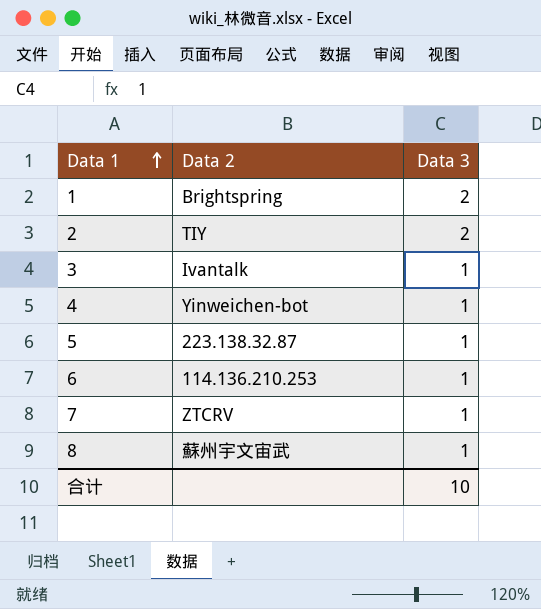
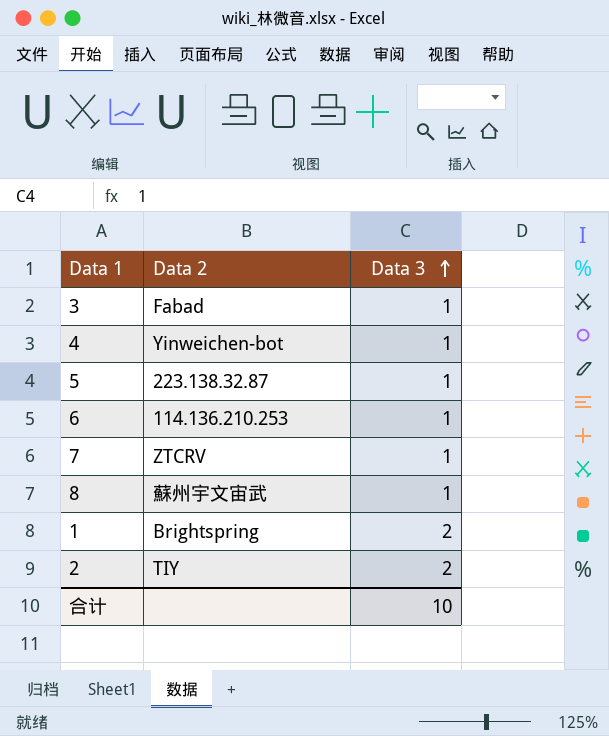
row order: Data 1 ascending -> Data 3 ascending
3 | Data 2: Ivantalk -> Fabad

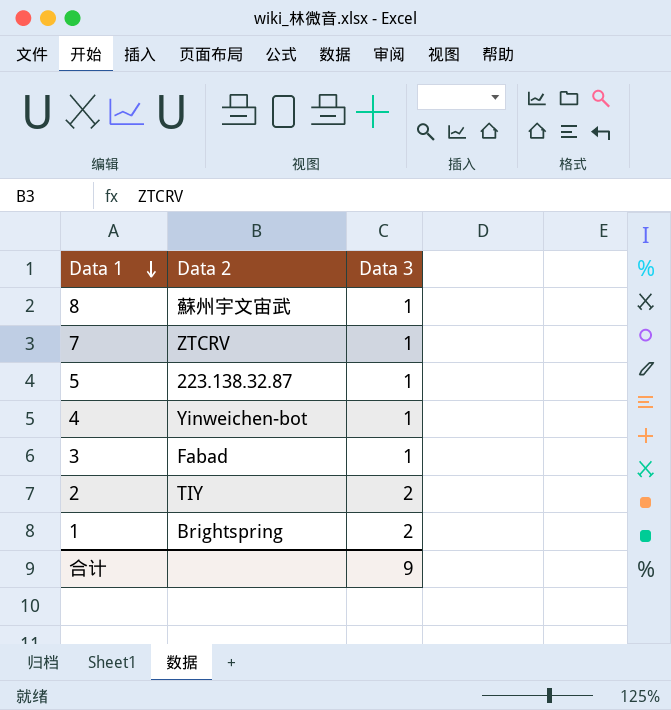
row order: Data 3 ascending -> Data 1 descending
row 6: 114.136.210.253 | 1 -> none
合计 | Data 3: 10 -> 9

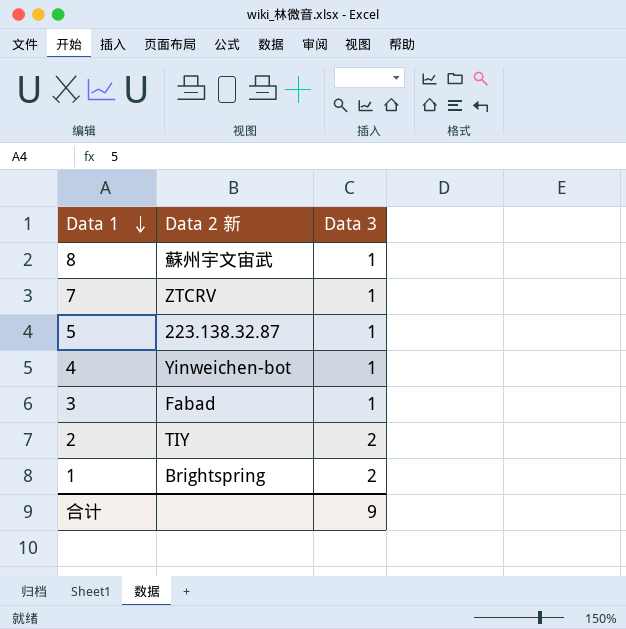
column name: Data 2 -> Data 2 新

